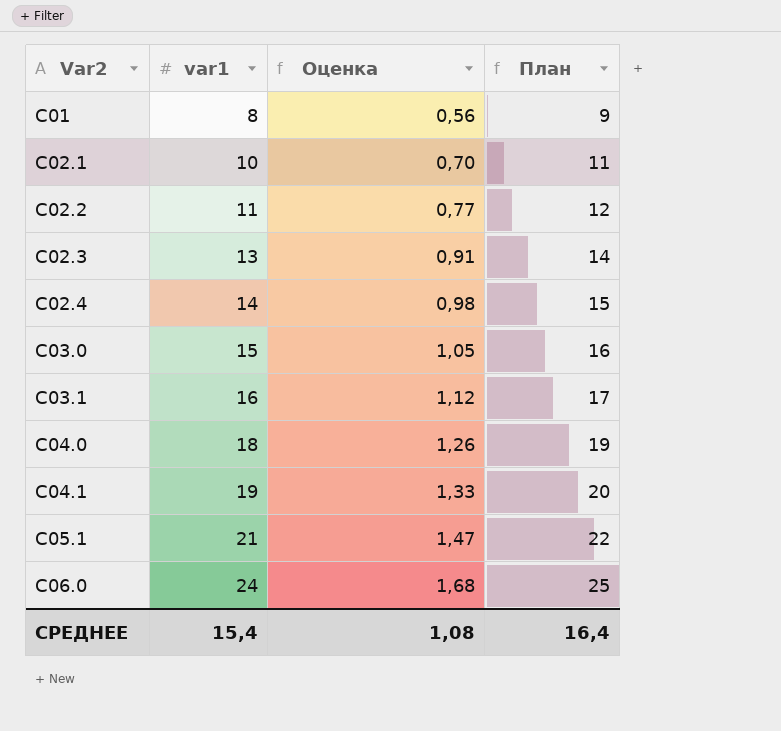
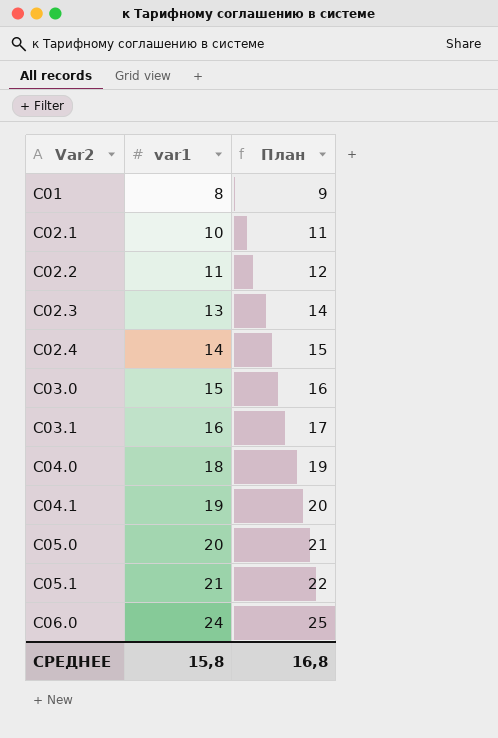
column Оценка | formula: [var1] * 0,07 -> none
row C05.0: none -> 20 | 21
СРЕДНЕЕ | var1: 15,4 -> 15,8
СРЕДНЕЕ | План: 16,4 -> 16,8

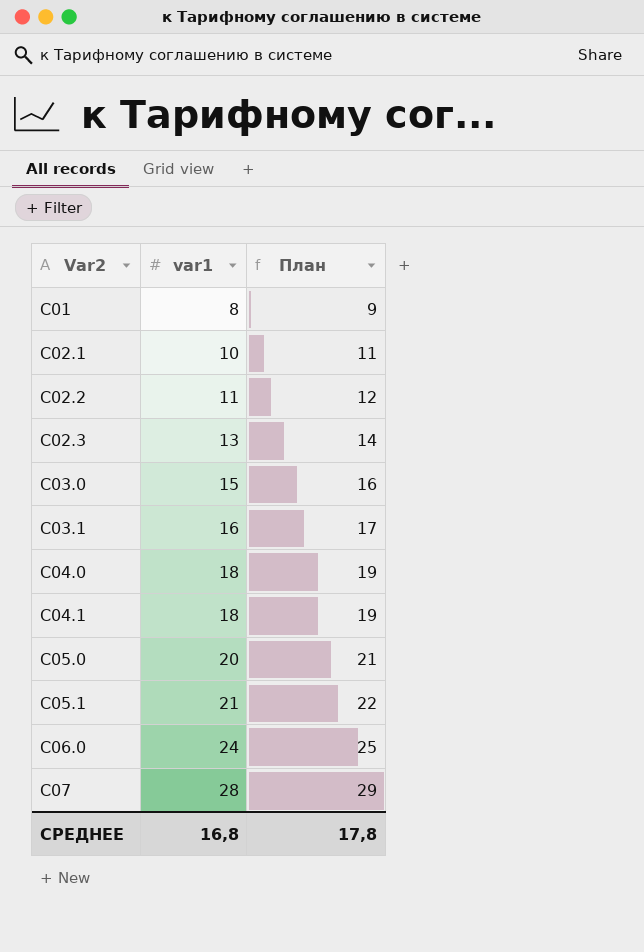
row C02.4: 14 | 15 -> none
C04.1 | var1: 19 -> 18
C04.1 | План: 20 -> 19
row C07: none -> 28 | 29
СРЕДНЕЕ | var1: 15,8 -> 16,8
СРЕДНЕЕ | План: 16,8 -> 17,8

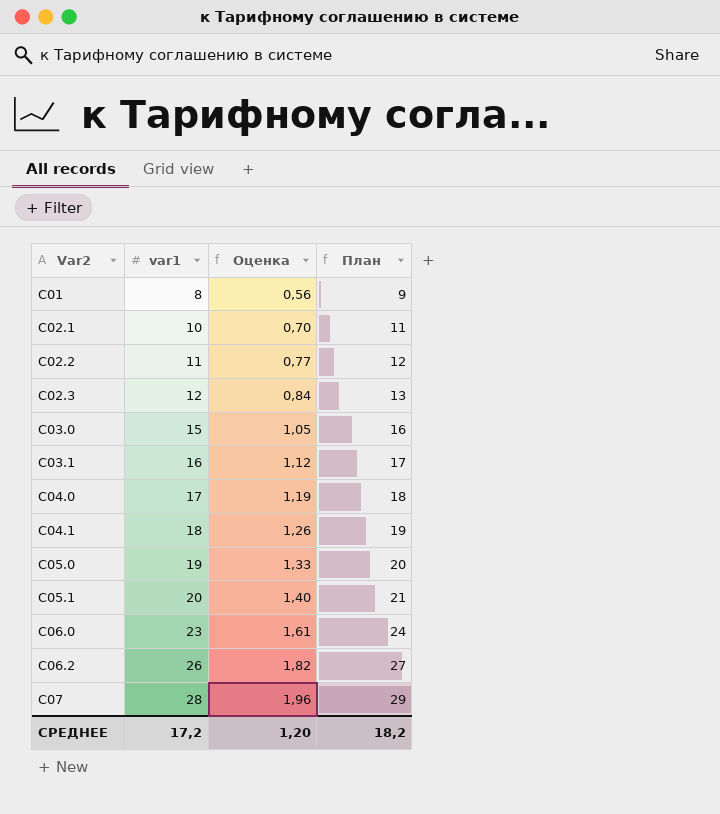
column Оценка | formula: none -> [var1] * 0,07
C02.3 | var1: 13 -> 12
C02.3 | План: 14 -> 13
C04.0 | var1: 18 -> 17
C04.0 | План: 19 -> 18
C05.0 | var1: 20 -> 19
C05.0 | План: 21 -> 20
C05.1 | var1: 21 -> 20
C05.1 | План: 22 -> 21
C06.0 | var1: 24 -> 23
C06.0 | План: 25 -> 24
row C06.2: none -> 26 | 1,82 | 27
СРЕДНЕЕ | var1: 16,8 -> 17,2
СРЕДНЕЕ | План: 17,8 -> 18,2

